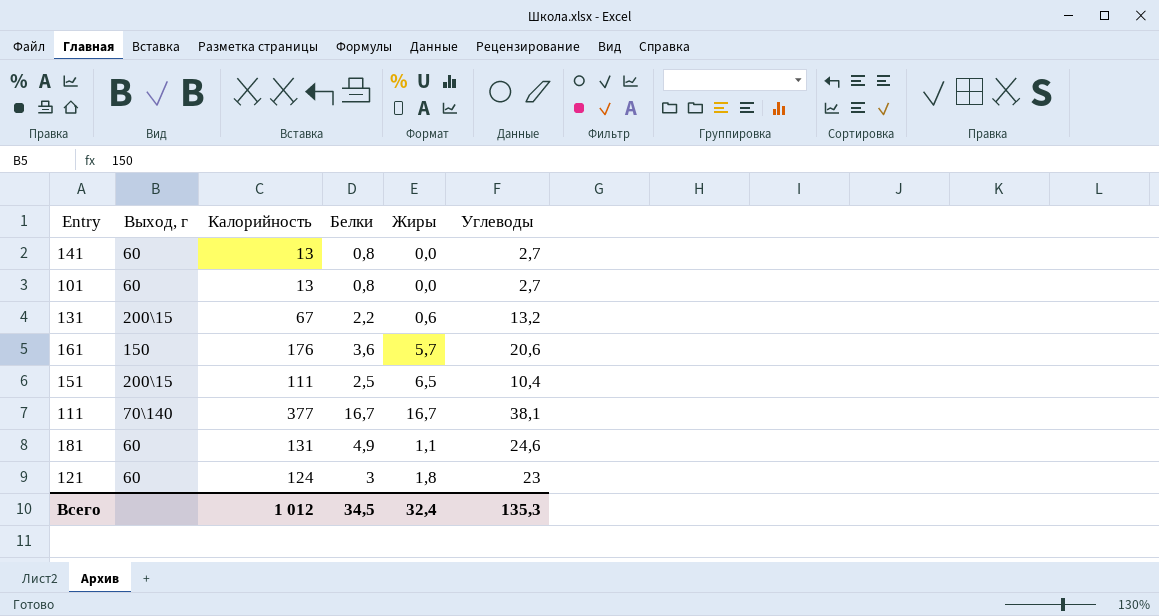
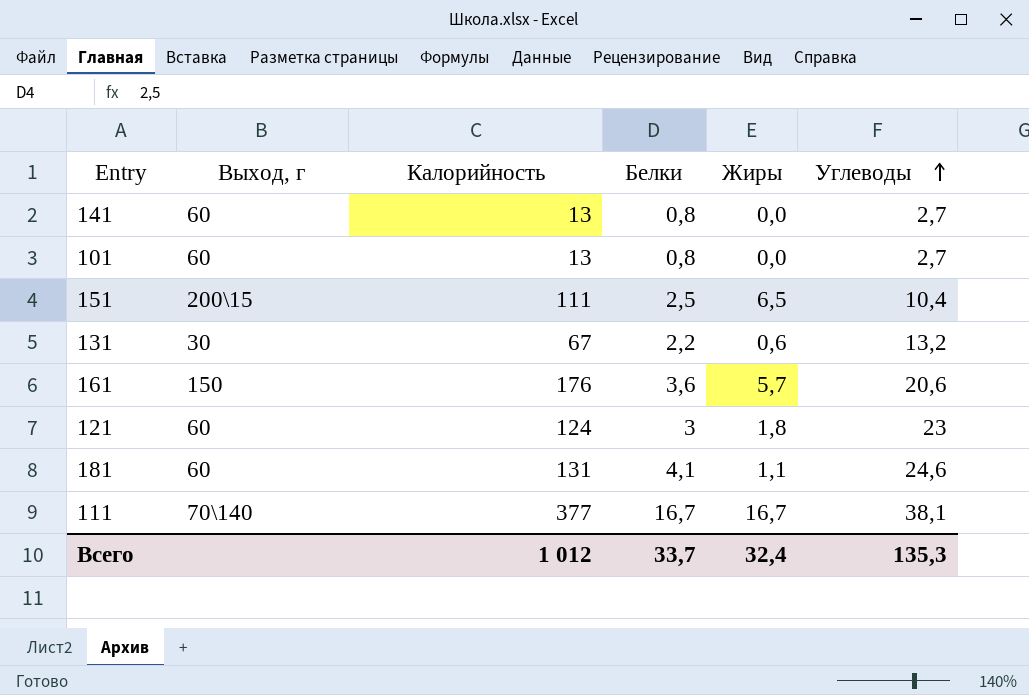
row order: none -> Углеводы ascending
131 | Выход, г: 200\15 -> 30
181 | Белки: 4,9 -> 4,1
Всего | Белки: 34,5 -> 33,7

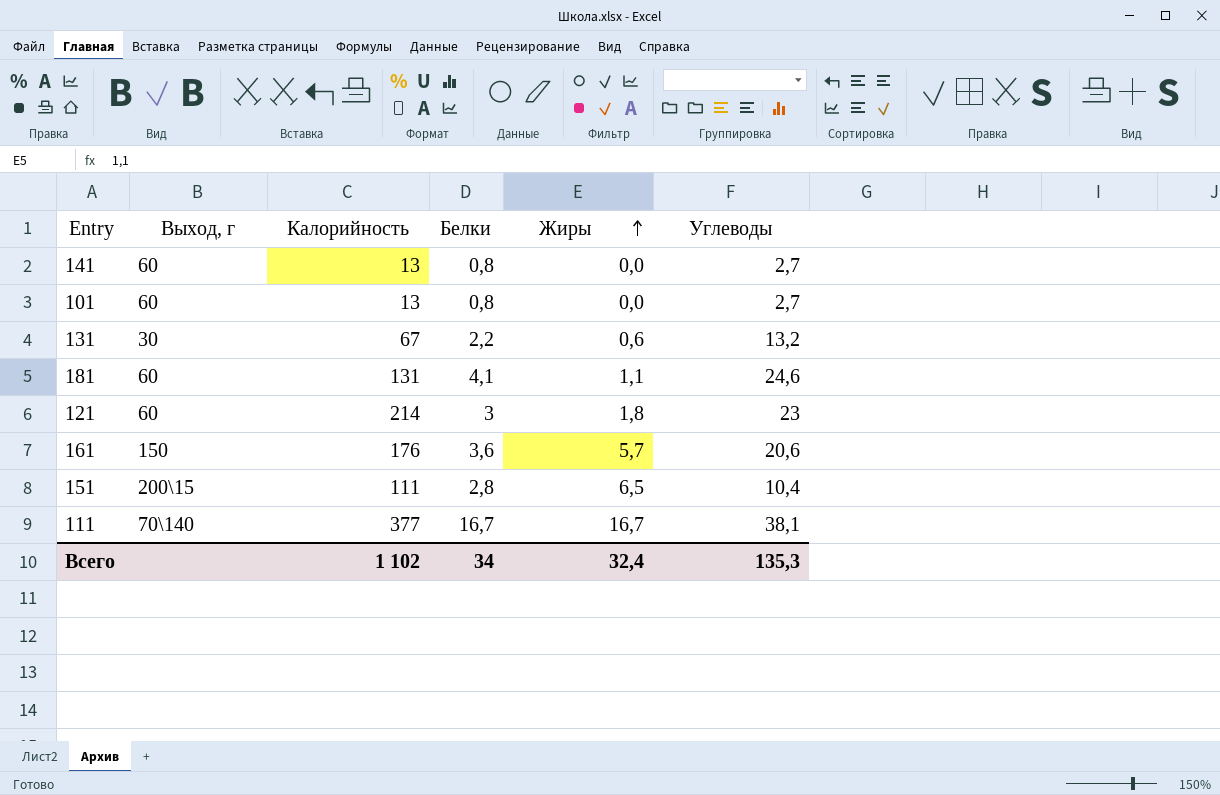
row order: Углеводы ascending -> Жиры ascending
121 | Калорийность: 124 -> 214
151 | Белки: 2,5 -> 2,8
Всего | Калорийность: 1 012 -> 1 102
Всего | Белки: 33,7 -> 34

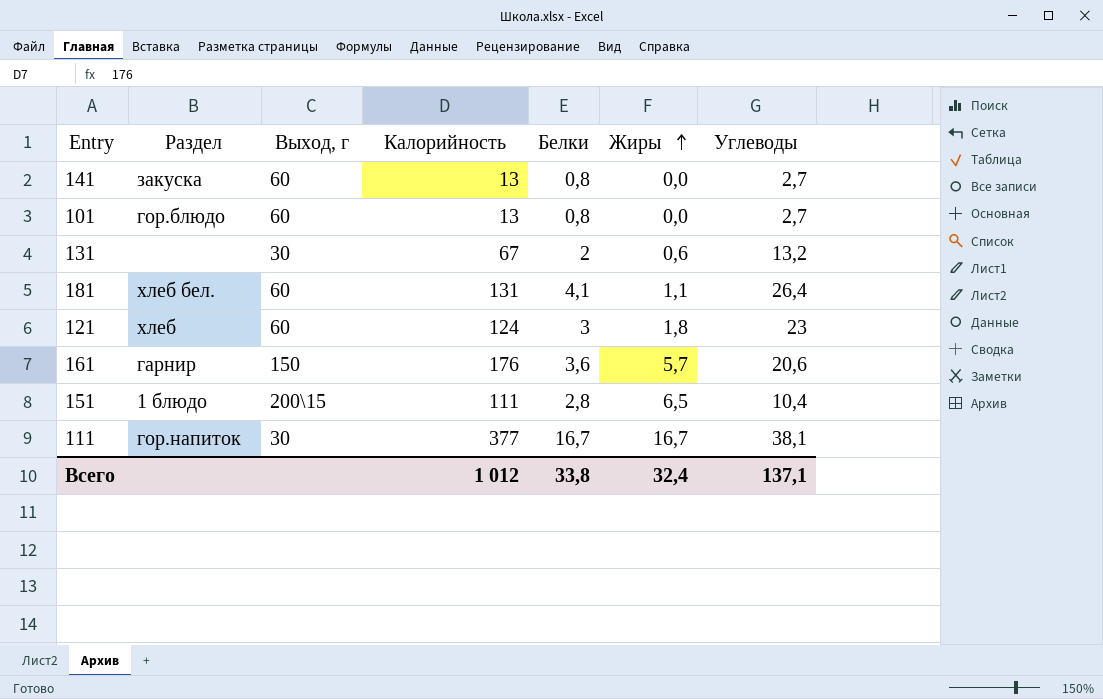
column Раздел | position: none -> 2
131 | Белки: 2,2 -> 2
181 | Углеводы: 24,6 -> 26,4
121 | Калорийность: 214 -> 124
111 | Выход, г: 70\140 -> 30
Всего | Калорийность: 1 102 -> 1 012
Всего | Белки: 34 -> 33,8
Всего | Углеводы: 135,3 -> 137,1

